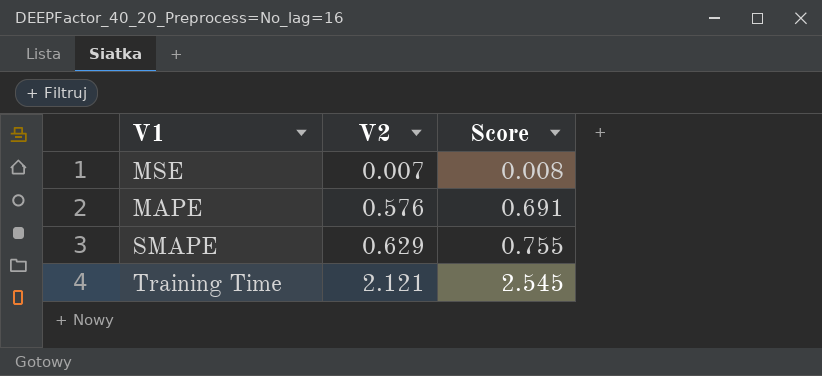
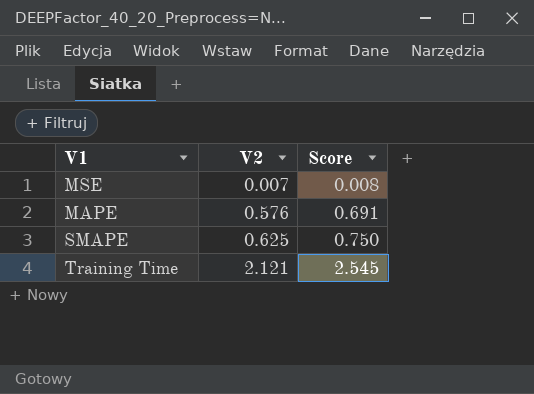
SMAPE | V2: 0.629 -> 0.625
SMAPE | Score: 0.755 -> 0.750

